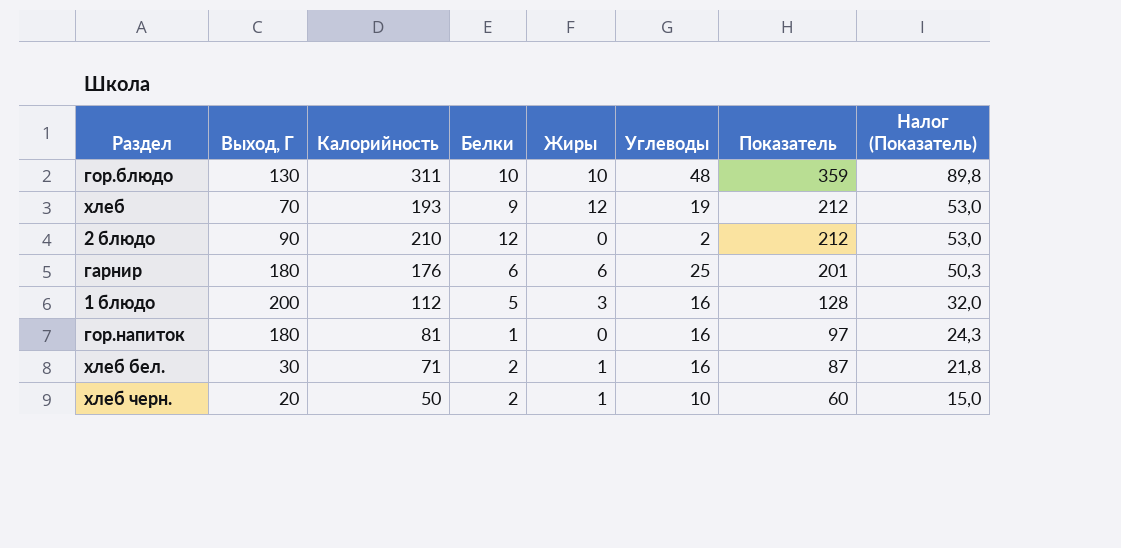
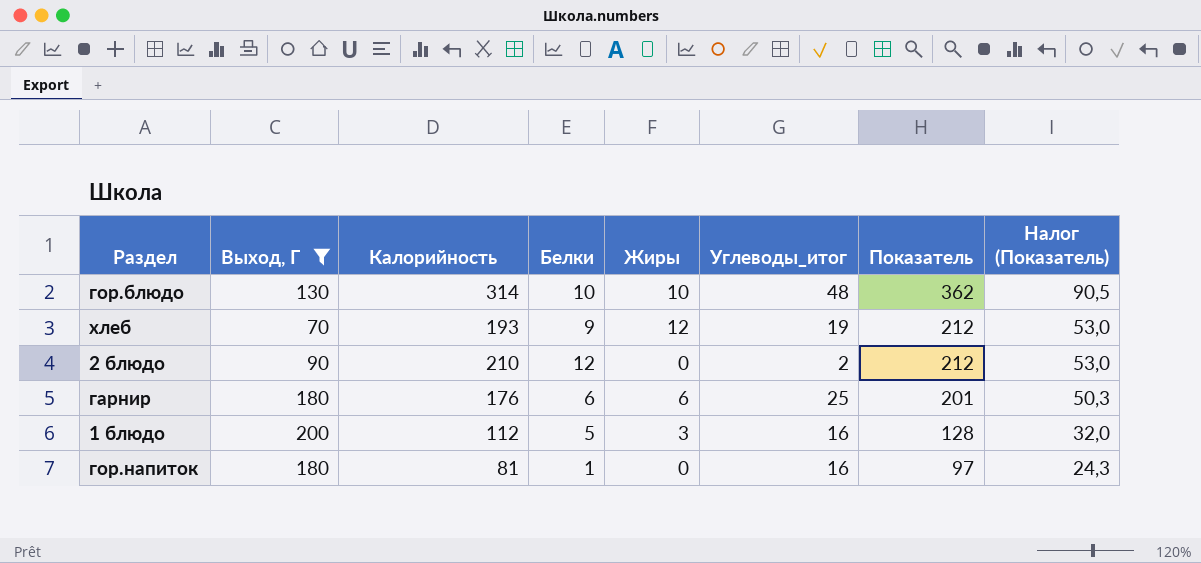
filter: none -> Выход, Г >= 70
column name: Углеводы -> Углеводы_итог
гор.блюдо | Калорийность: 311 -> 314
гор.блюдо | Показатель: 359 -> 362
гор.блюдо | Налог (Показатель): 89,8 -> 90,5

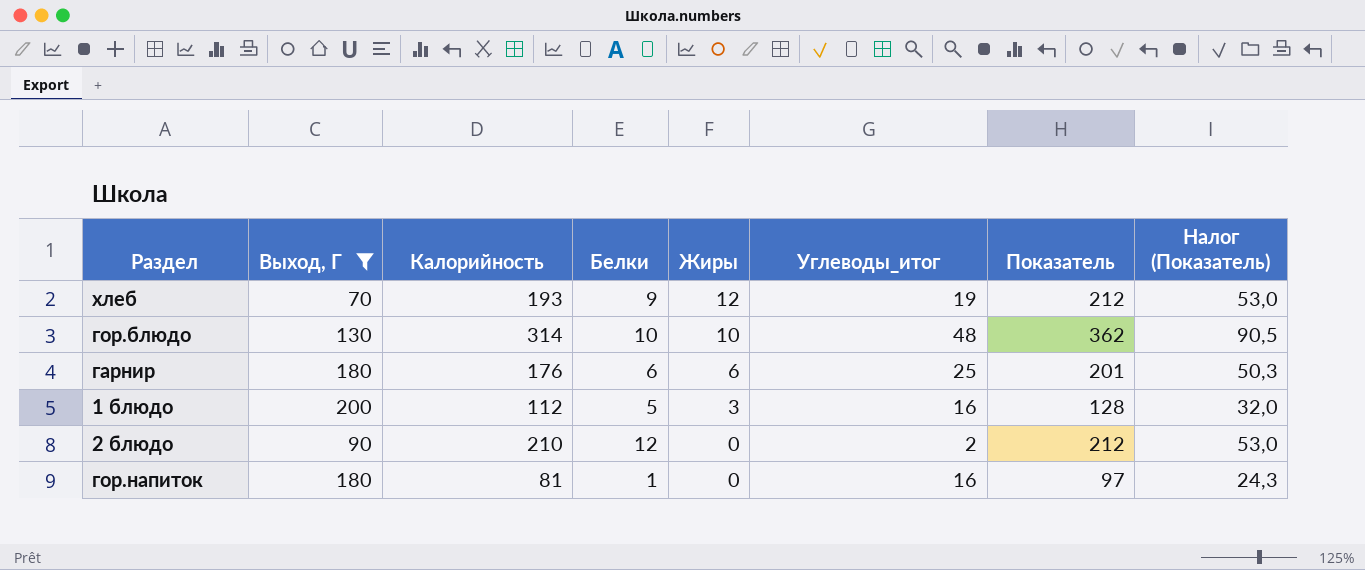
row order: Показатель descending -> Жиры descending

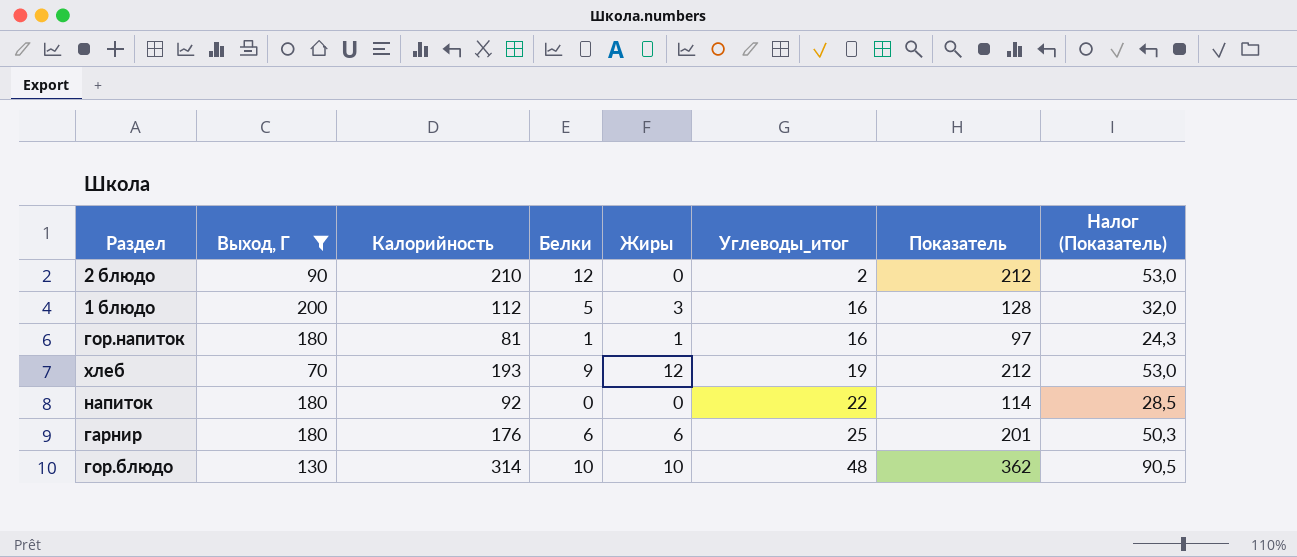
row order: Жиры descending -> Углеводы_итог ascending
гор.напиток | Жиры: 0 -> 1
row напиток: none -> 180 | 92 | 0 | 0 | 22 | 114 | 28,5

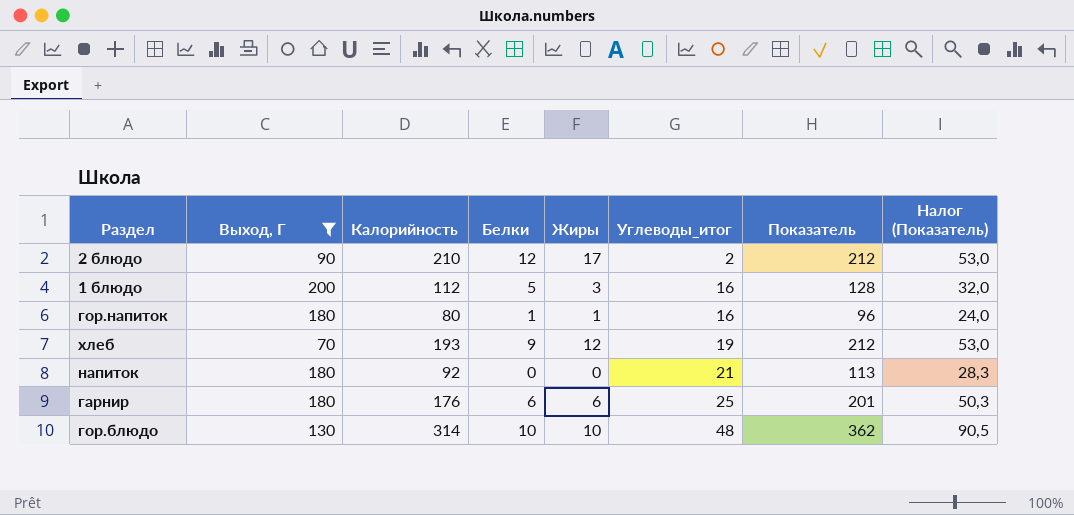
2 блюдо | Жиры: 0 -> 17
гор.напиток | Калорийность: 81 -> 80
гор.напиток | Показатель: 97 -> 96
гор.напиток | Налог (Показатель): 24,3 -> 24,0
напиток | Углеводы_итог: 22 -> 21
напиток | Показатель: 114 -> 113
напиток | Налог (Показатель): 28,5 -> 28,3

